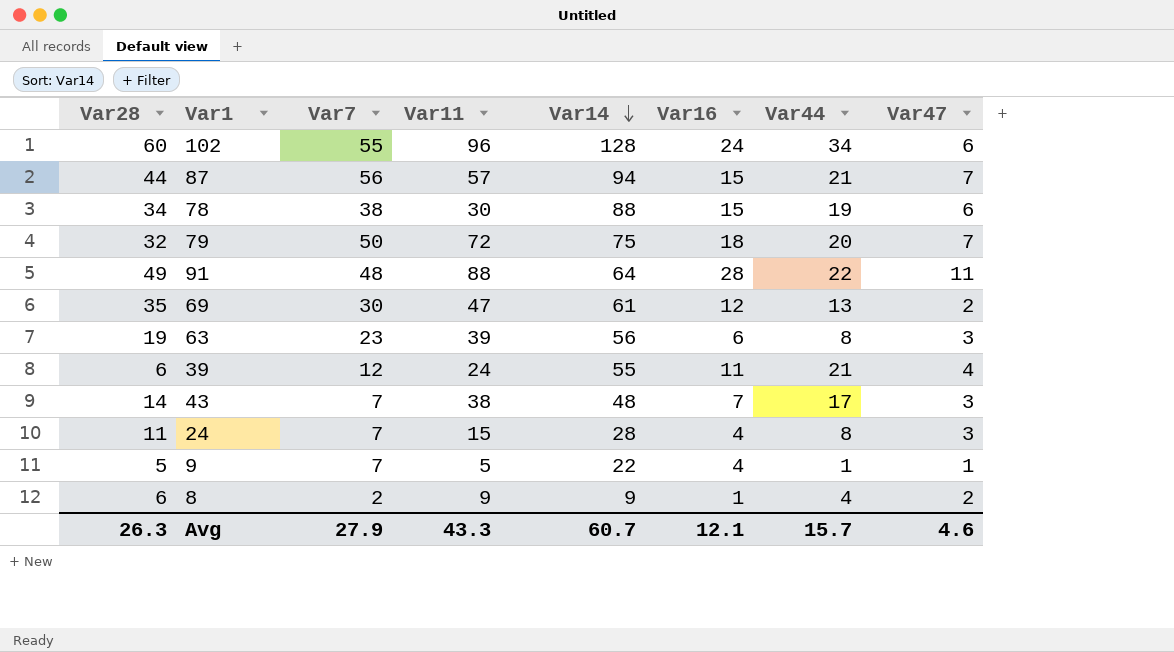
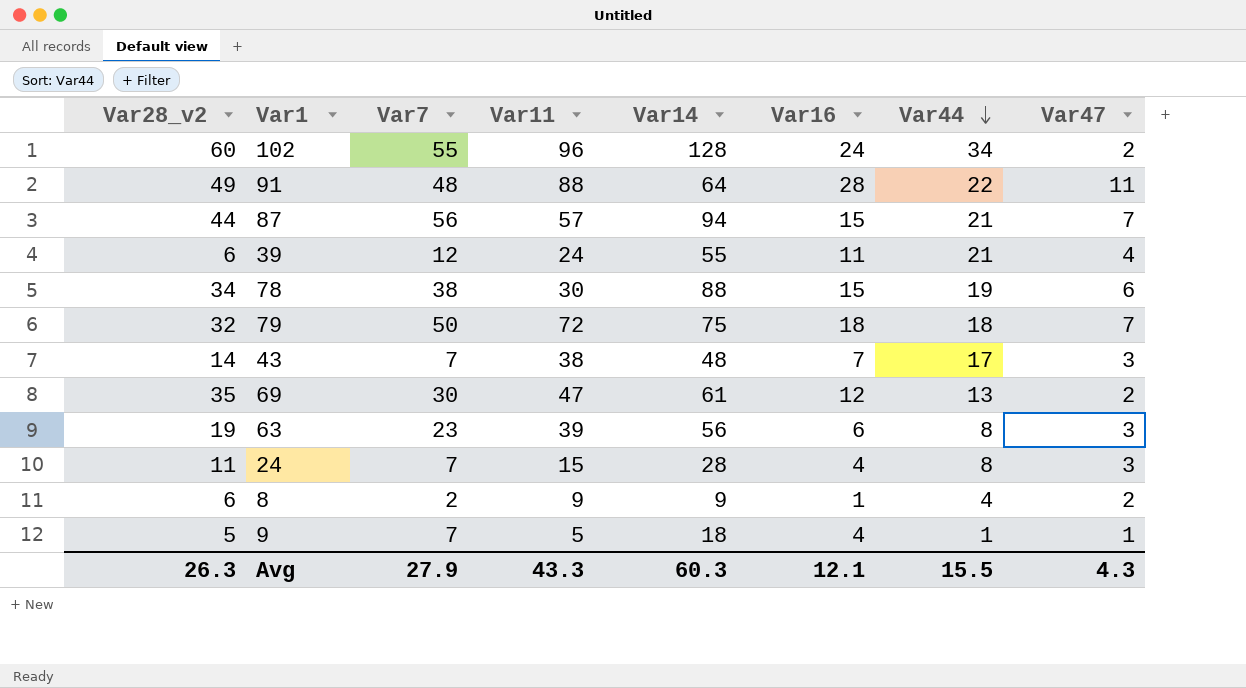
row order: Var14 descending -> Var44 descending
column name: Var28 -> Var28_v2
102 | Var47: 6 -> 2
79 | Var44: 20 -> 18
9 | Var14: 22 -> 18
Avg | Var14: 60.7 -> 60.3
Avg | Var44: 15.7 -> 15.5
Avg | Var47: 4.6 -> 4.3

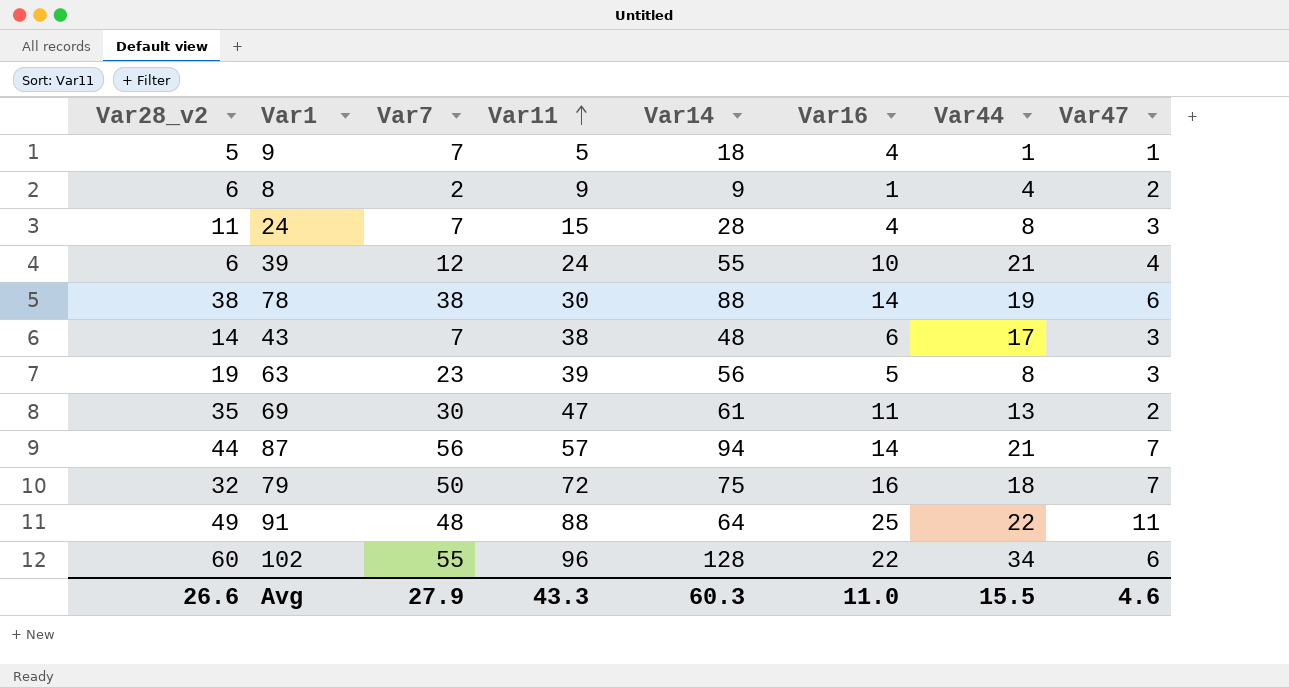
row order: Var44 descending -> Var11 ascending
39 | Var16: 11 -> 10
78 | Var28_v2: 34 -> 38
78 | Var16: 15 -> 14
43 | Var16: 7 -> 6
63 | Var16: 6 -> 5
69 | Var16: 12 -> 11
87 | Var16: 15 -> 14
79 | Var16: 18 -> 16
91 | Var16: 28 -> 25
102 | Var16: 24 -> 22
102 | Var47: 2 -> 6
Avg | Var28_v2: 26.3 -> 26.6
Avg | Var16: 12.1 -> 11.0
Avg | Var47: 4.3 -> 4.6

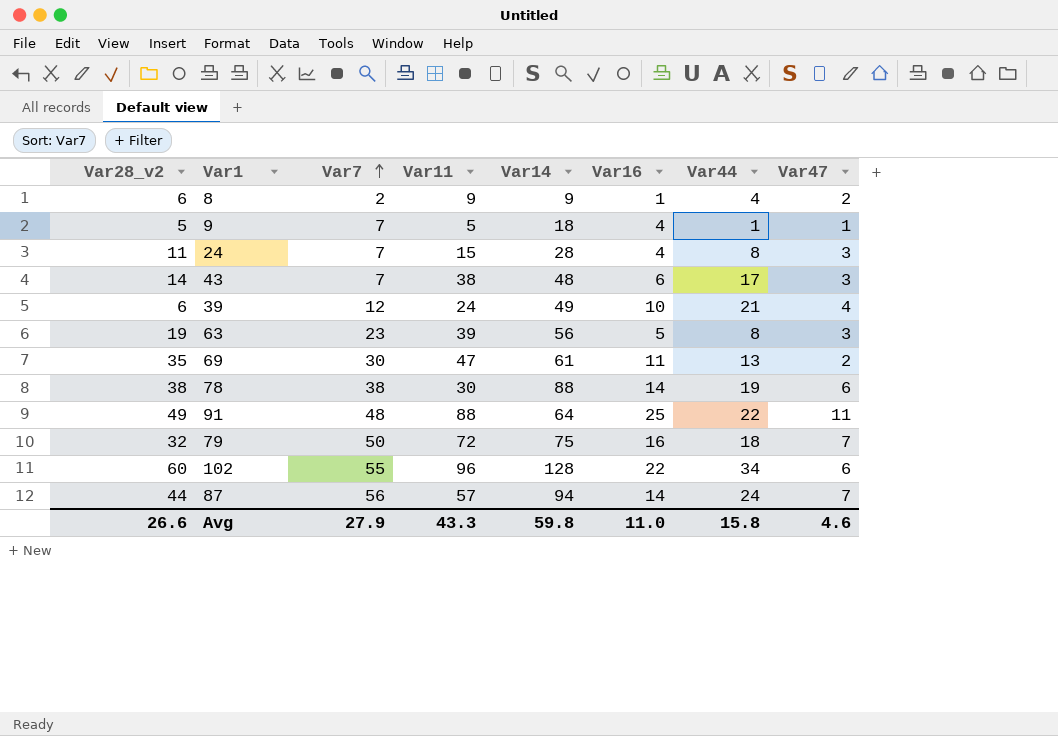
row order: Var11 ascending -> Var7 ascending
39 | Var14: 55 -> 49
87 | Var44: 21 -> 24
Avg | Var14: 60.3 -> 59.8
Avg | Var44: 15.5 -> 15.8

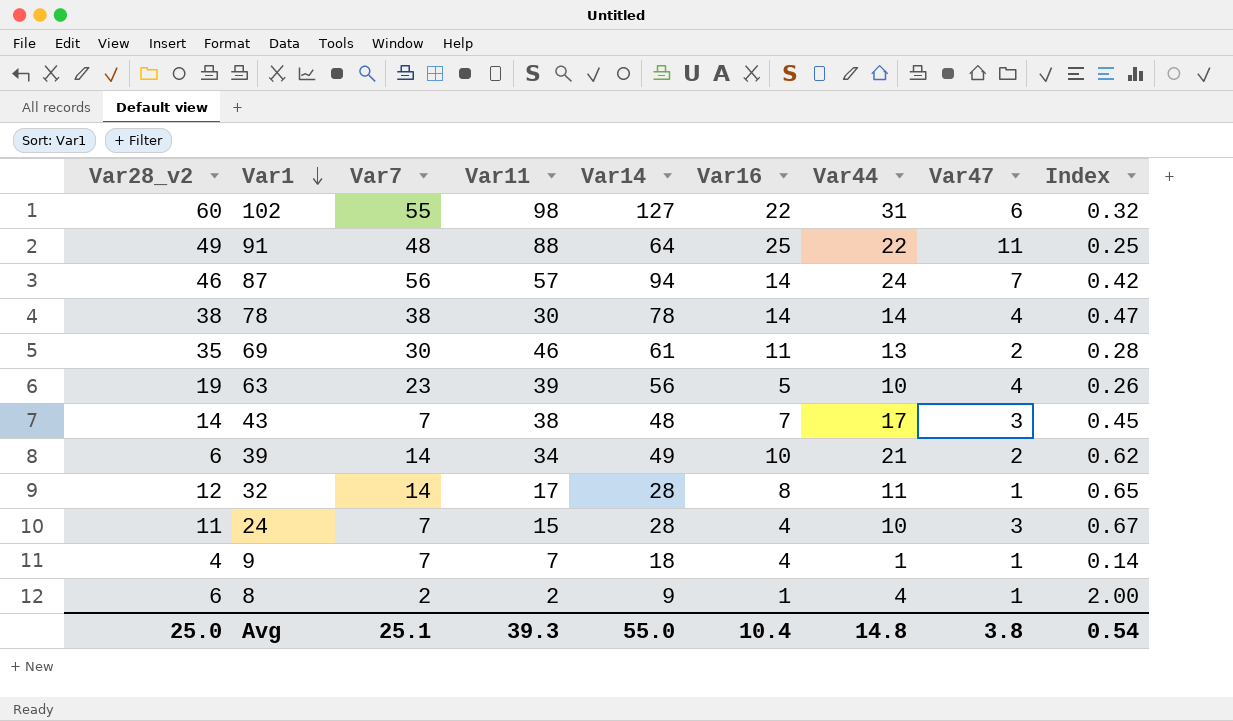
row order: Var7 ascending -> Var1 descending
column Index | formula: none -> [Var44] / [Var11]
row 79: 32 | 50 | 72 | 75 | 16 | 18 | 7 -> none
102 | Var11: 96 -> 98
102 | Var14: 128 -> 127
102 | Var44: 34 -> 31
87 | Var28_v2: 44 -> 46
78 | Var14: 88 -> 78
78 | Var44: 19 -> 14
78 | Var47: 6 -> 4
69 | Var11: 47 -> 46
63 | Var44: 8 -> 10
63 | Var47: 3 -> 4
43 | Var16: 6 -> 7
39 | Var7: 12 -> 14
39 | Var11: 24 -> 34
39 | Var47: 4 -> 2
row 32: none -> 12 | 14 | 17 | 28 | 8 | 11 | 1 | 0.65
24 | Var44: 8 -> 10
9 | Var28_v2: 5 -> 4
9 | Var11: 5 -> 7
8 | Var11: 9 -> 2
8 | Var47: 2 -> 1
Avg | Var28_v2: 26.6 -> 25.0
Avg | Var7: 27.9 -> 25.1
Avg | Var11: 43.3 -> 39.3
Avg | Var14: 59.8 -> 55.0
Avg | Var16: 11.0 -> 10.4
Avg | Var44: 15.8 -> 14.8
Avg | Var47: 4.6 -> 3.8

